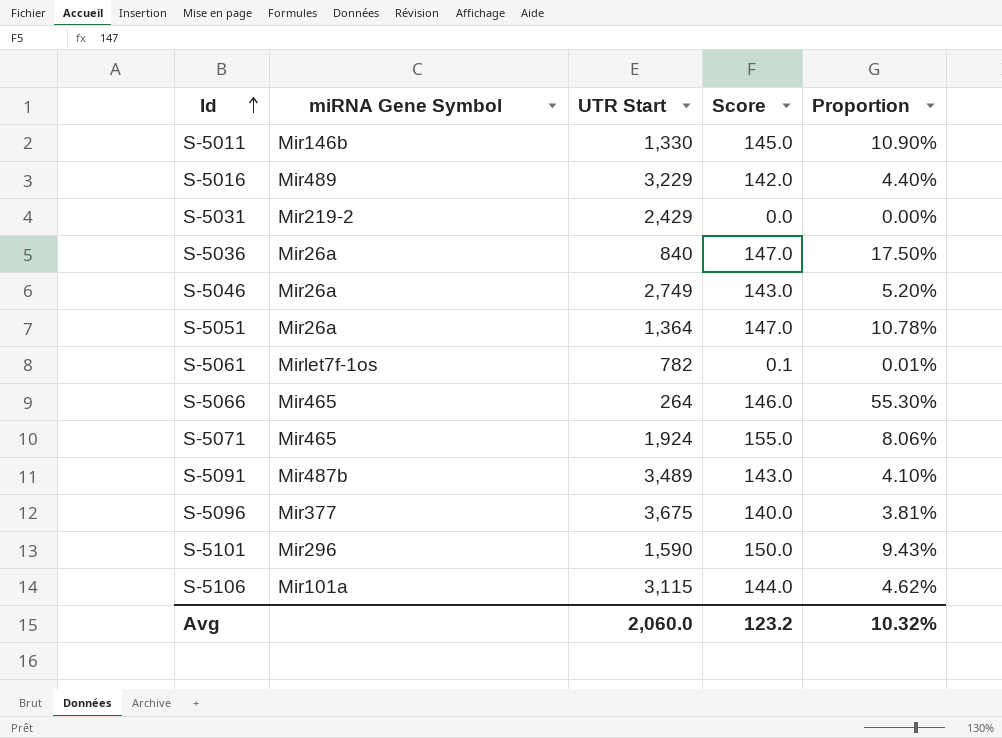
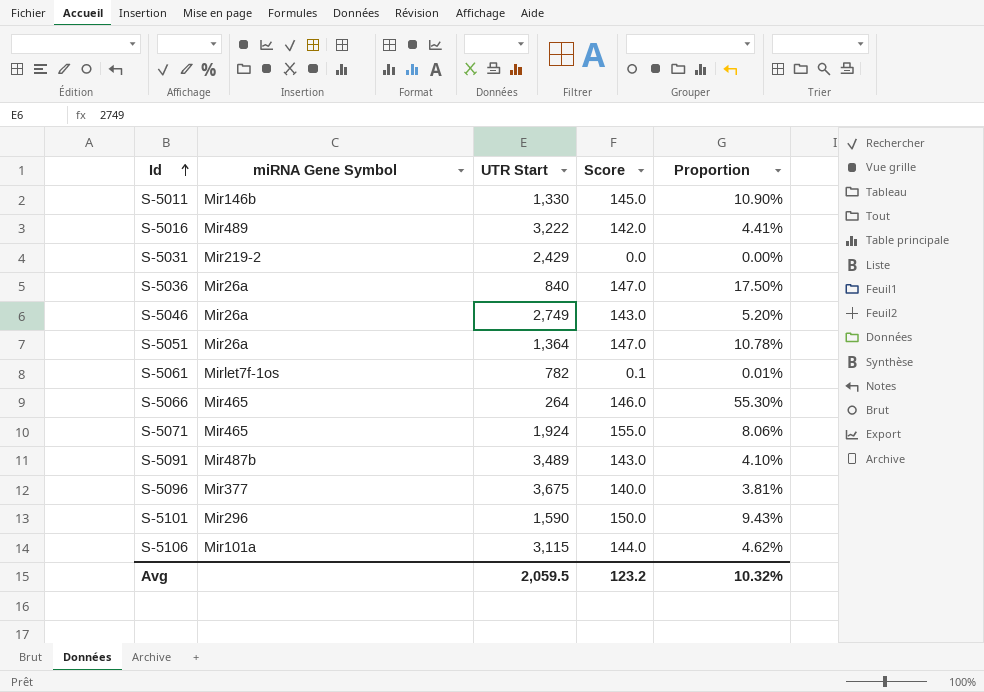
S-5016 | UTR Start: 3,229 -> 3,222
S-5016 | Proportion: 4.40% -> 4.41%
Avg | UTR Start: 2,060.0 -> 2,059.5

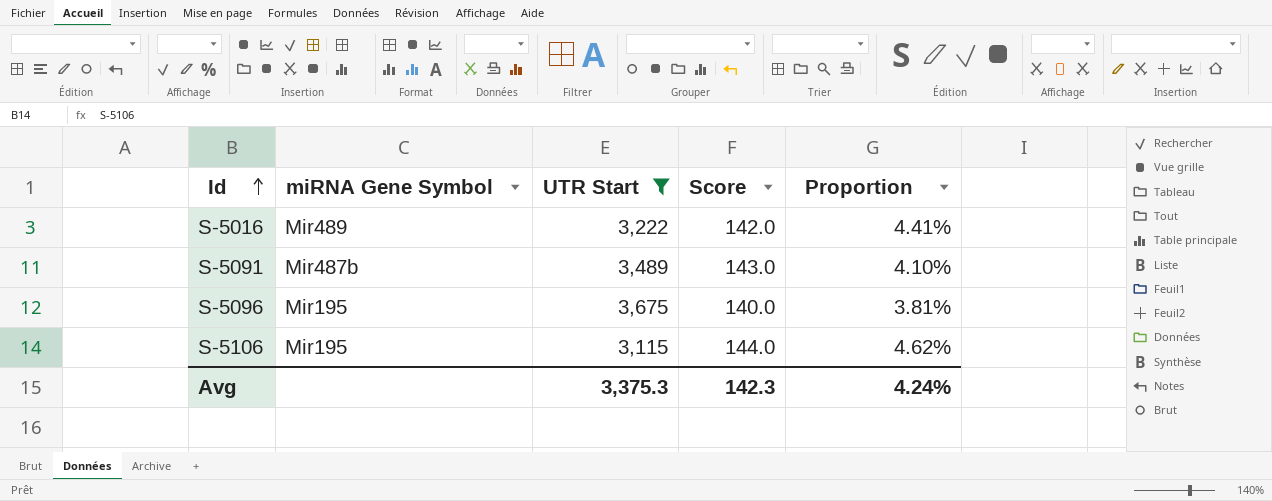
filter: none -> UTR Start >= 3,115
S-5096 | miRNA Gene Symbol: Mir377 -> Mir195
S-5106 | miRNA Gene Symbol: Mir101a -> Mir195
Avg | UTR Start: 2,059.5 -> 3,375.3
Avg | Score: 123.2 -> 142.3
Avg | Proportion: 10.32% -> 4.24%

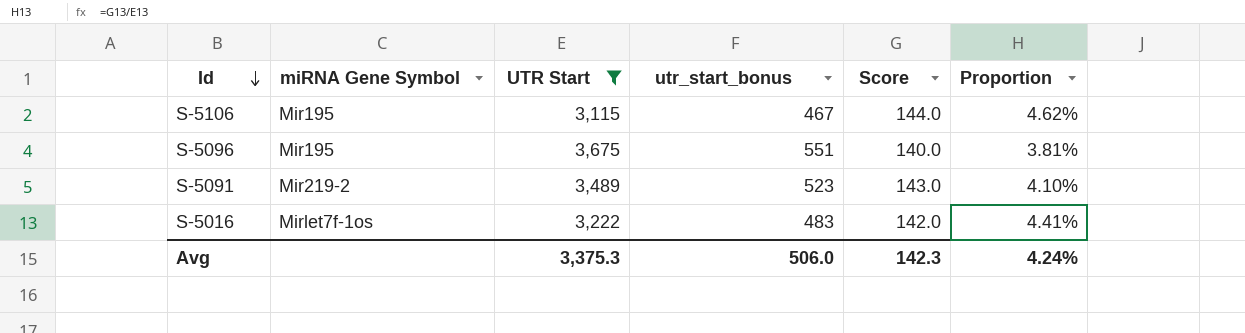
row order: Id ascending -> Id descending
column utr_start_bonus | formula: none -> [UTR Start] * 0.15
S-5091 | miRNA Gene Symbol: Mir487b -> Mir219-2
S-5016 | miRNA Gene Symbol: Mir489 -> Mirlet7f-1os

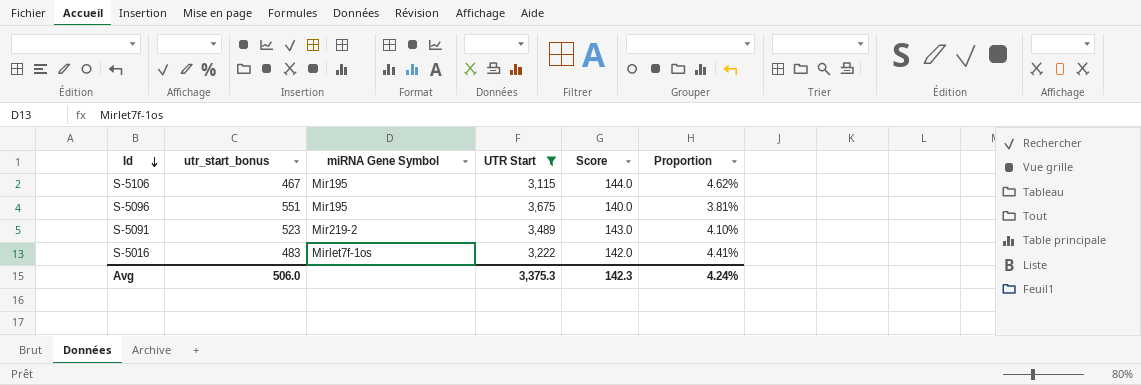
column utr_start_bonus | position: 4 -> 2

